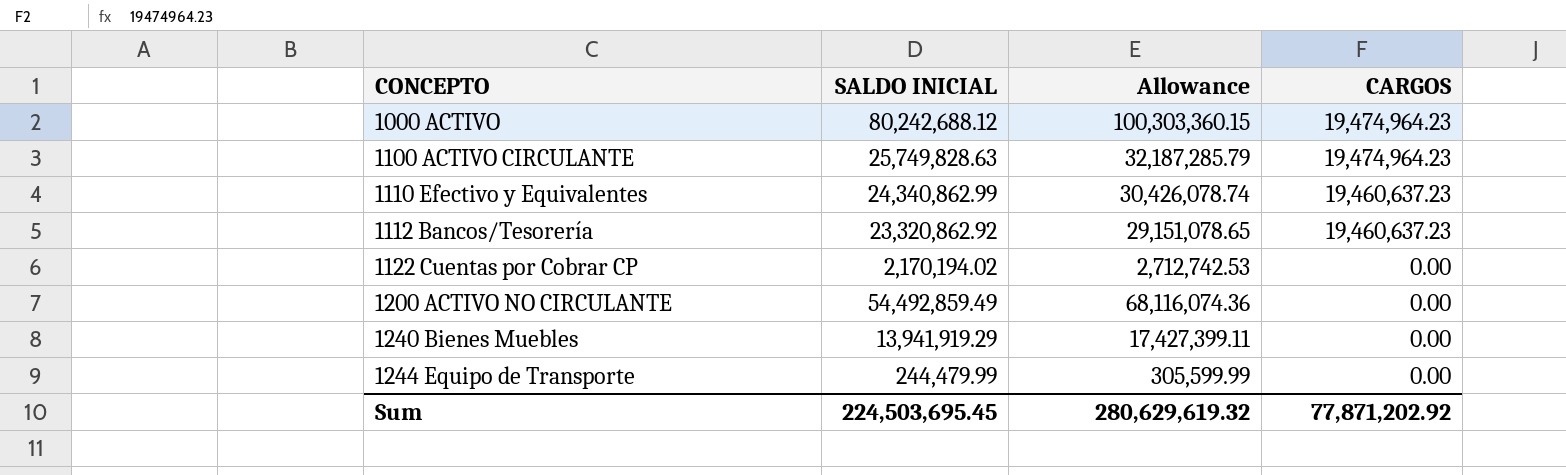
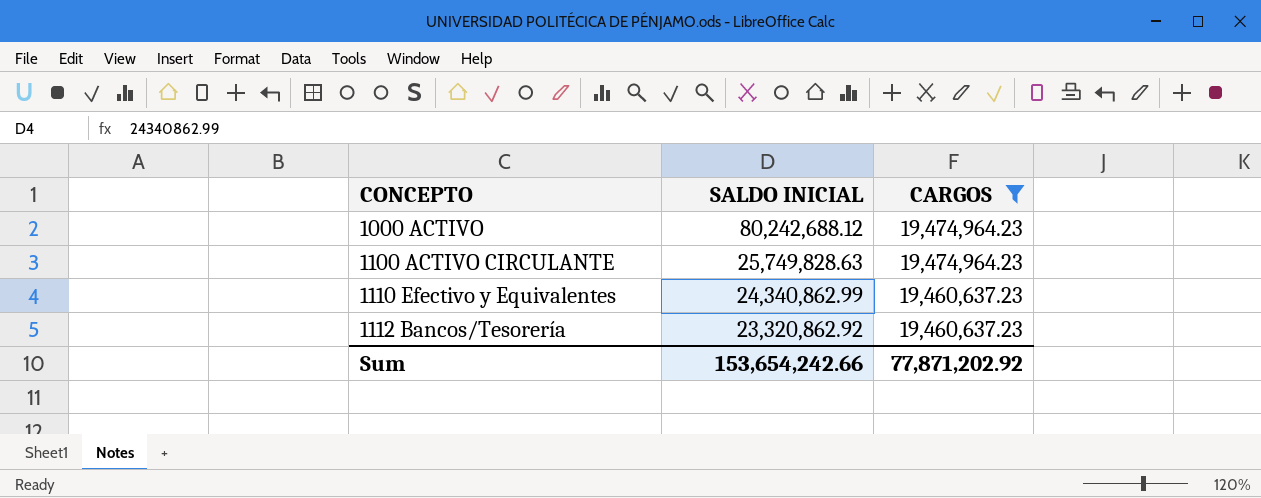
filter: none -> CARGOS != 0.00
column Allowance | formula: [SALDO INICIAL] * 1.25 -> none
Sum | SALDO INICIAL: 224,503,695.45 -> 153,654,242.66

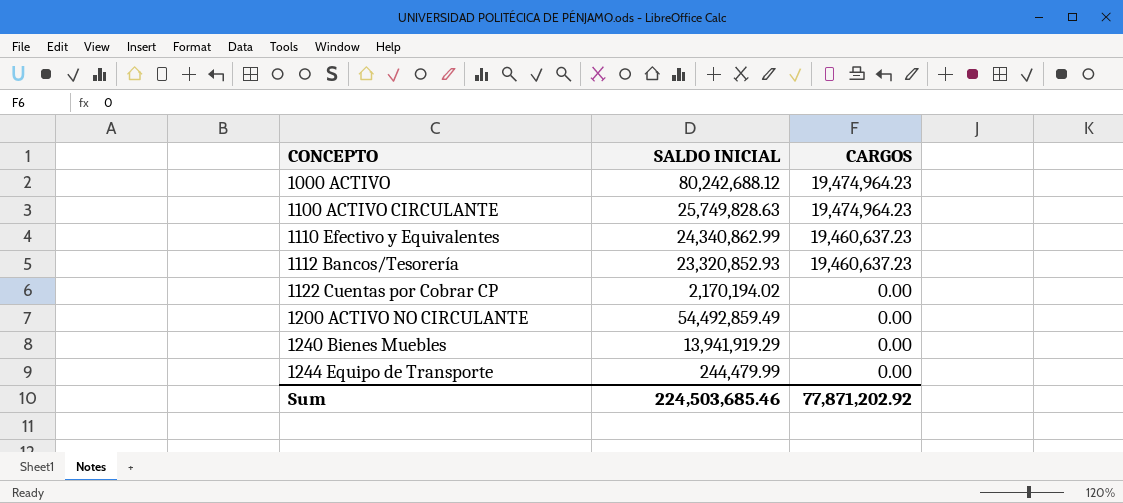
filter: CARGOS != 0.00 -> none
1112 Bancos/Tesorería | SALDO INICIAL: 23,320,862.92 -> 23,320,852.93
Sum | SALDO INICIAL: 153,654,242.66 -> 224,503,685.46

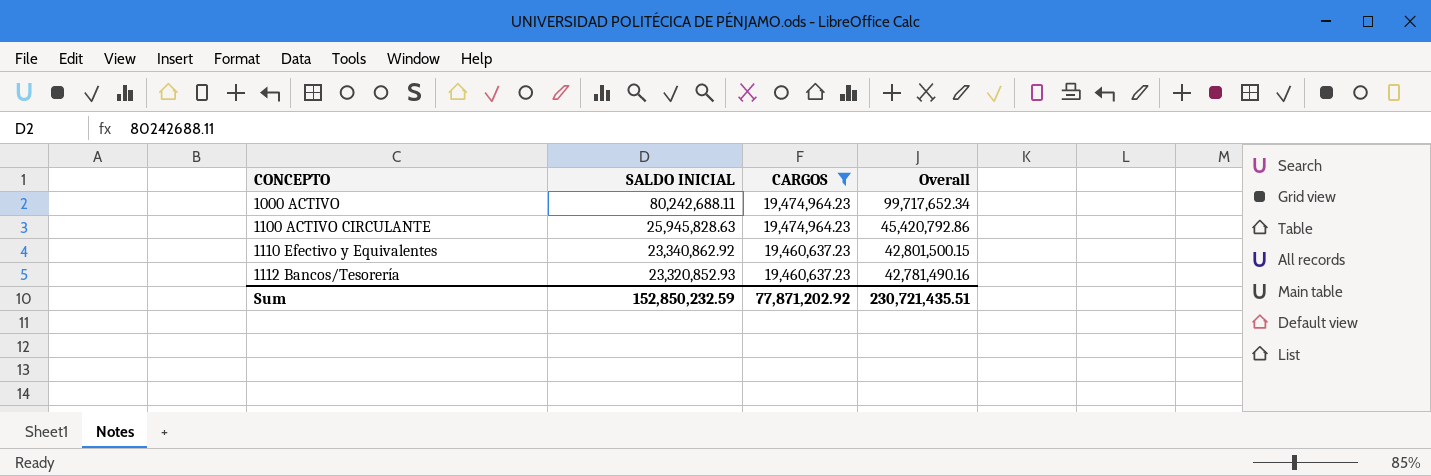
filter: none -> CARGOS != 0.00
column Overall | formula: none -> [SALDO INICIAL] + [CARGOS]
1000 ACTIVO | SALDO INICIAL: 80,242,688.12 -> 80,242,688.11
1100 ACTIVO CIRCULANTE | SALDO INICIAL: 25,749,828.63 -> 25,945,828.63
1110 Efectivo y Equivalentes | SALDO INICIAL: 24,340,862.99 -> 23,340,862.92
Sum | SALDO INICIAL: 224,503,685.46 -> 152,850,232.59

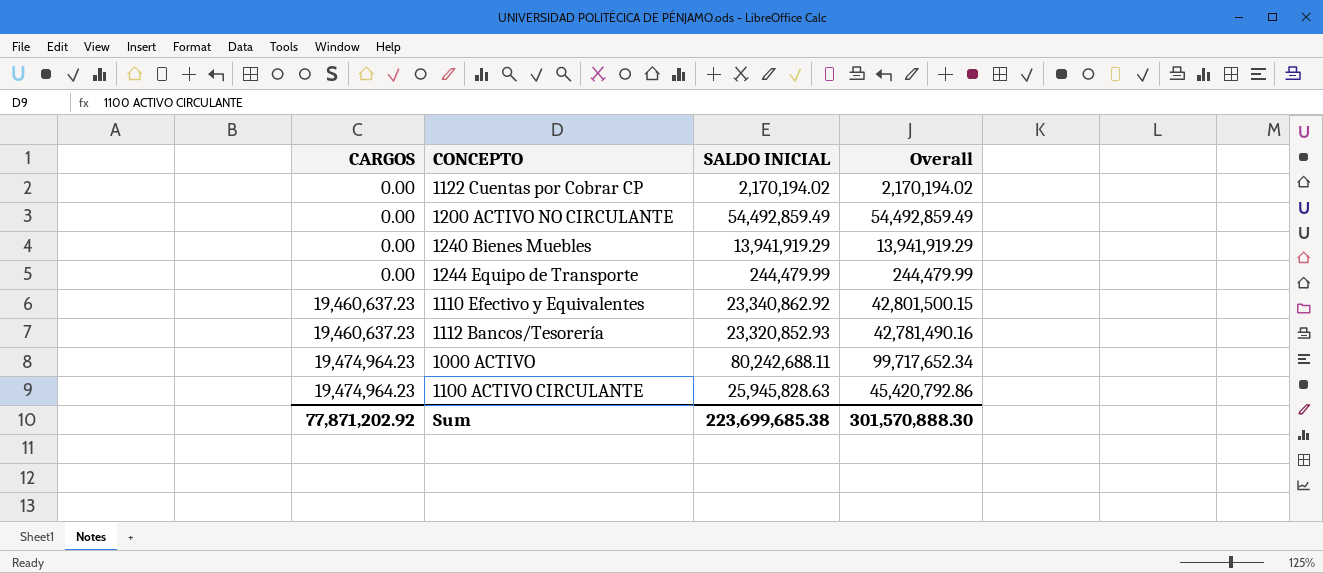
filter: CARGOS != 0.00 -> none
row order: CONCEPTO ascending -> CARGOS ascending
column CARGOS | position: 3 -> 1
Sum | SALDO INICIAL: 152,850,232.59 -> 223,699,685.38
Sum | Overall: 230,721,435.51 -> 301,570,888.30

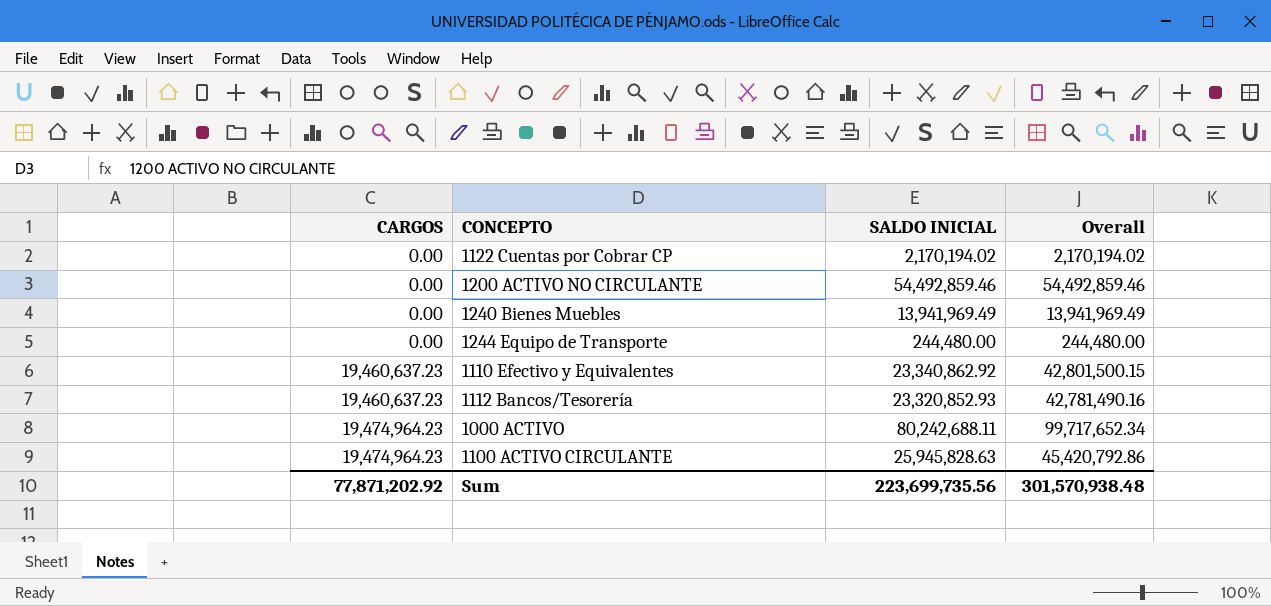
1200 ACTIVO NO CIRCULANTE | SALDO INICIAL: 54,492,859.49 -> 54,492,859.46
1200 ACTIVO NO CIRCULANTE | Overall: 54,492,859.49 -> 54,492,859.46
1240 Bienes Muebles | SALDO INICIAL: 13,941,919.29 -> 13,941,969.49
1240 Bienes Muebles | Overall: 13,941,919.29 -> 13,941,969.49
1244 Equipo de Transporte | SALDO INICIAL: 244,479.99 -> 244,480.00
1244 Equipo de Transporte | Overall: 244,479.99 -> 244,480.00
Sum | SALDO INICIAL: 223,699,685.38 -> 223,699,735.56
Sum | Overall: 301,570,888.30 -> 301,570,938.48

